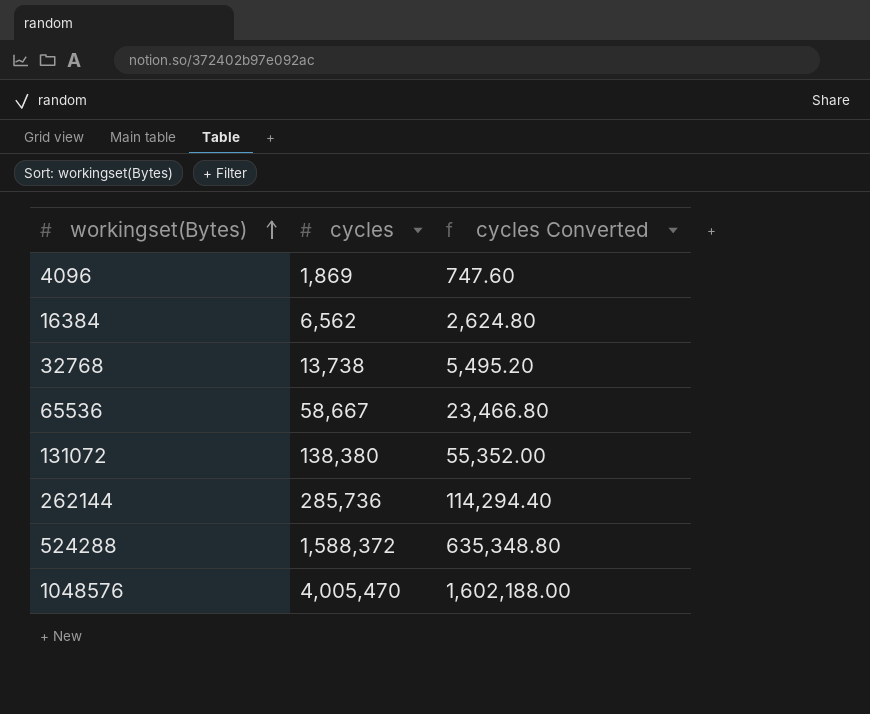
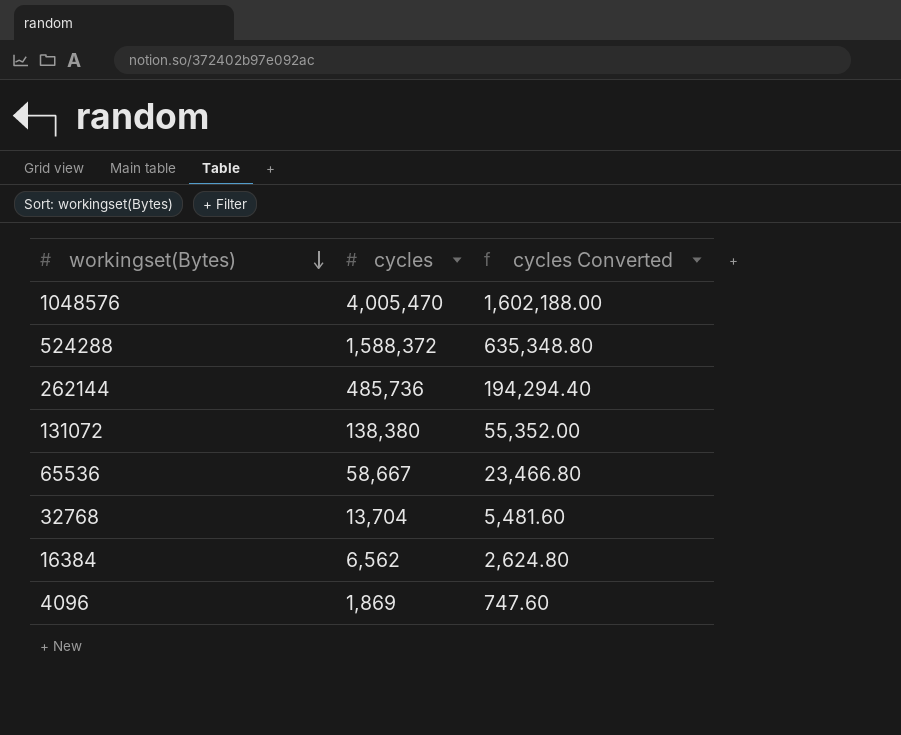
row order: workingset(Bytes) ascending -> workingset(Bytes) descending
262144 | cycles: 285,736 -> 485,736
262144 | cycles Converted: 114,294.40 -> 194,294.40
32768 | cycles: 13,738 -> 13,704
32768 | cycles Converted: 5,495.20 -> 5,481.60

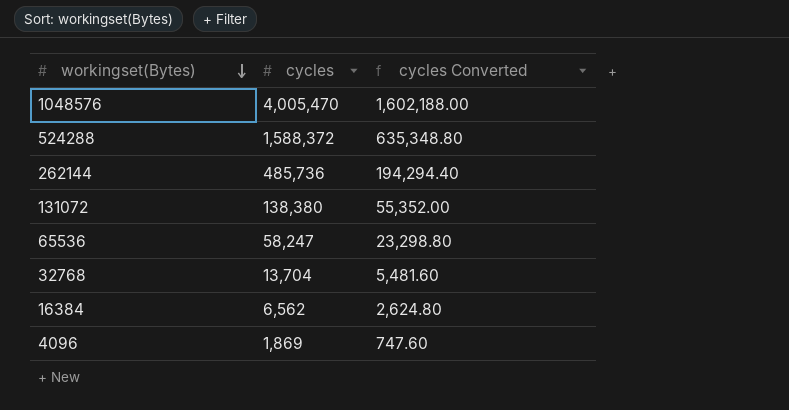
65536 | cycles: 58,667 -> 58,247
65536 | cycles Converted: 23,466.80 -> 23,298.80

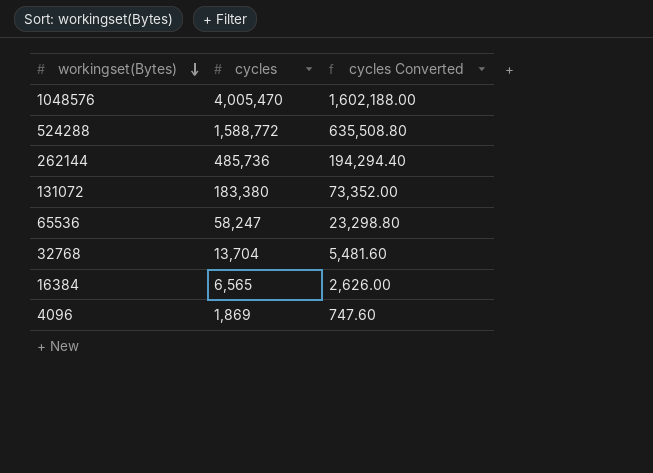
524288 | cycles: 1,588,372 -> 1,588,772
524288 | cycles Converted: 635,348.80 -> 635,508.80
131072 | cycles: 138,380 -> 183,380
131072 | cycles Converted: 55,352.00 -> 73,352.00
16384 | cycles: 6,562 -> 6,565
16384 | cycles Converted: 2,624.80 -> 2,626.00

